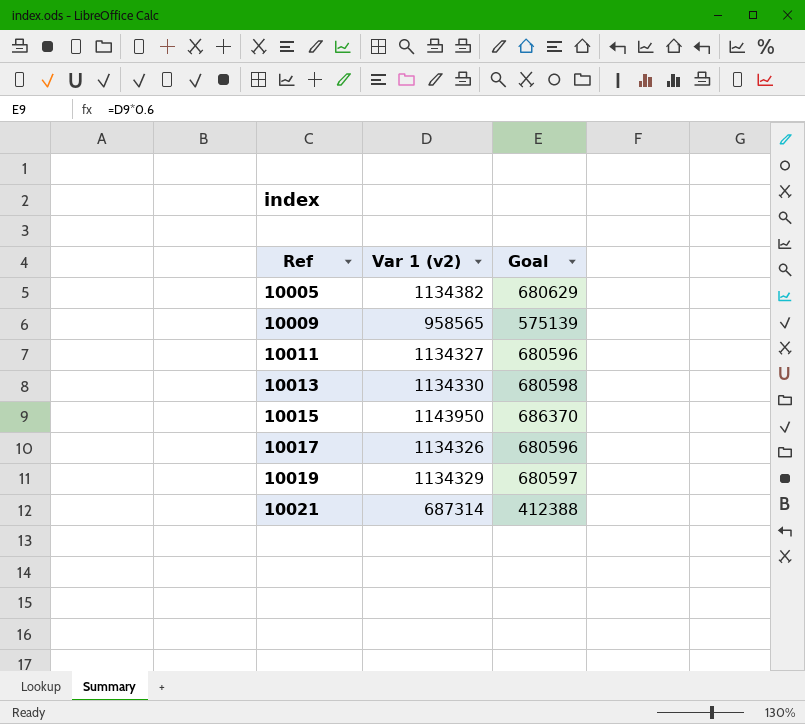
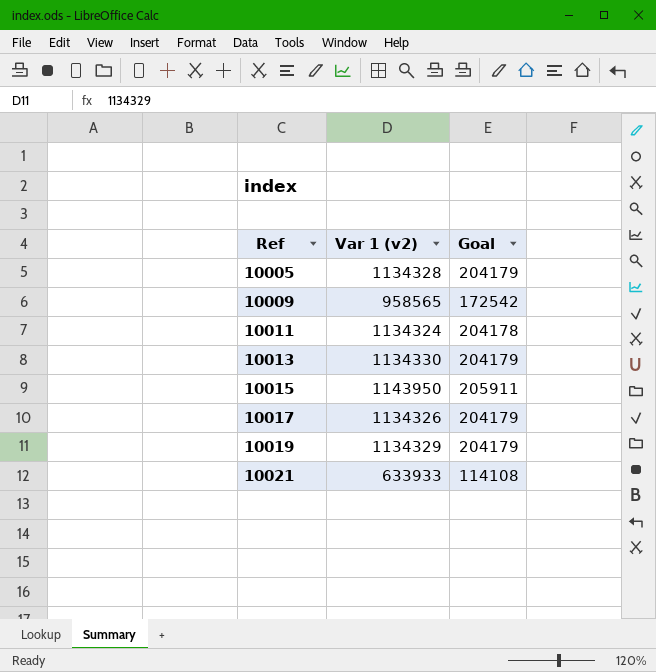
column Goal | formula: [Var 1 (v2)] * 0.6 -> [Var 1 (v2)] * 0.18
10005 | Var 1 (v2): 1134382 -> 1134328
10011 | Var 1 (v2): 1134327 -> 1134324
10021 | Var 1 (v2): 687314 -> 633933

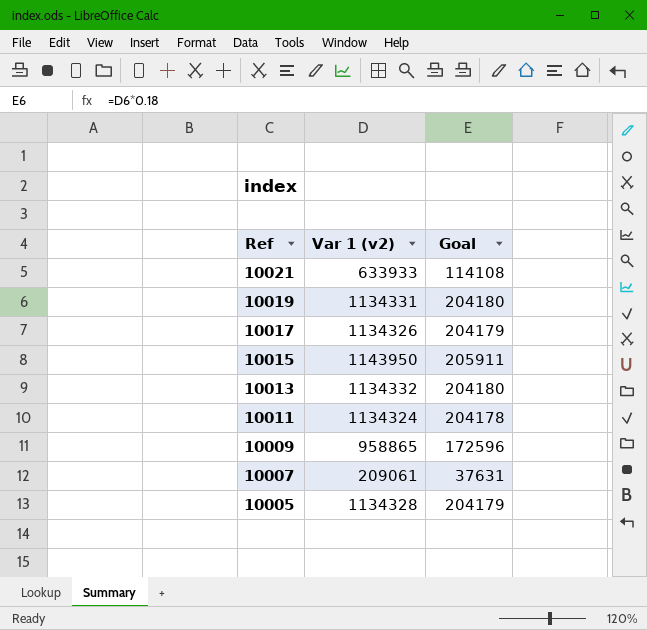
row order: Ref ascending -> Ref descending
10019 | Var 1 (v2): 1134329 -> 1134331
10019 | Goal: 204179 -> 204180
10013 | Var 1 (v2): 1134330 -> 1134332
10013 | Goal: 204179 -> 204180
10009 | Var 1 (v2): 958565 -> 958865
10009 | Goal: 172542 -> 172596
row 10007: none -> 209061 | 37631

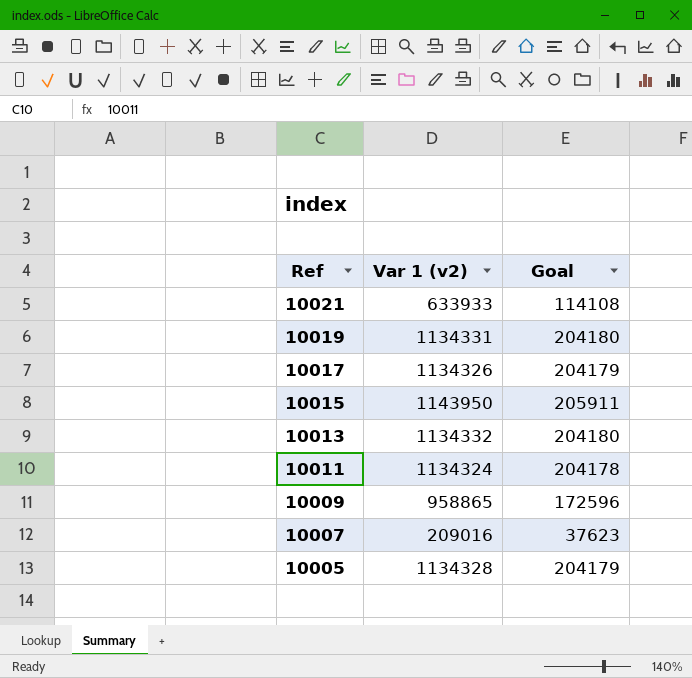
10007 | Var 1 (v2): 209061 -> 209016
10007 | Goal: 37631 -> 37623

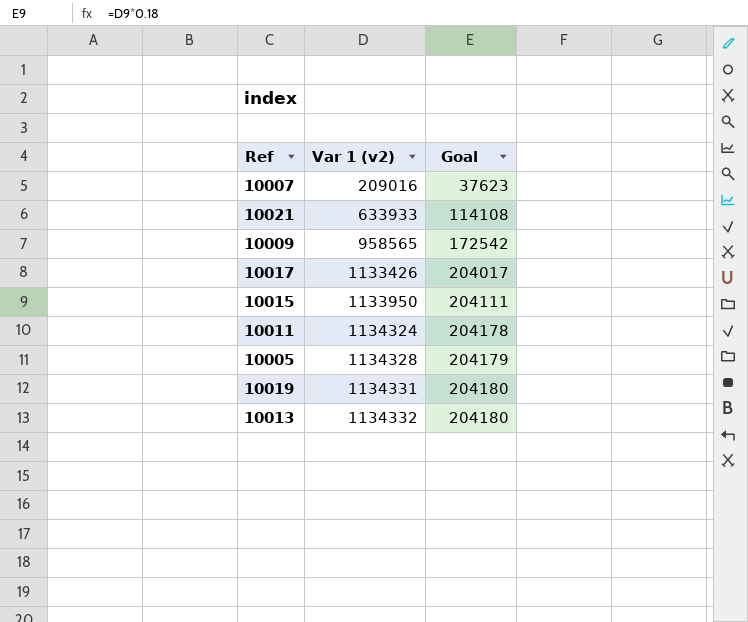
row order: Ref descending -> Var 1 (v2) ascending
10009 | Var 1 (v2): 958865 -> 958565
10009 | Goal: 172596 -> 172542
10017 | Var 1 (v2): 1134326 -> 1133426
10017 | Goal: 204179 -> 204017
10015 | Var 1 (v2): 1143950 -> 1133950
10015 | Goal: 205911 -> 204111

